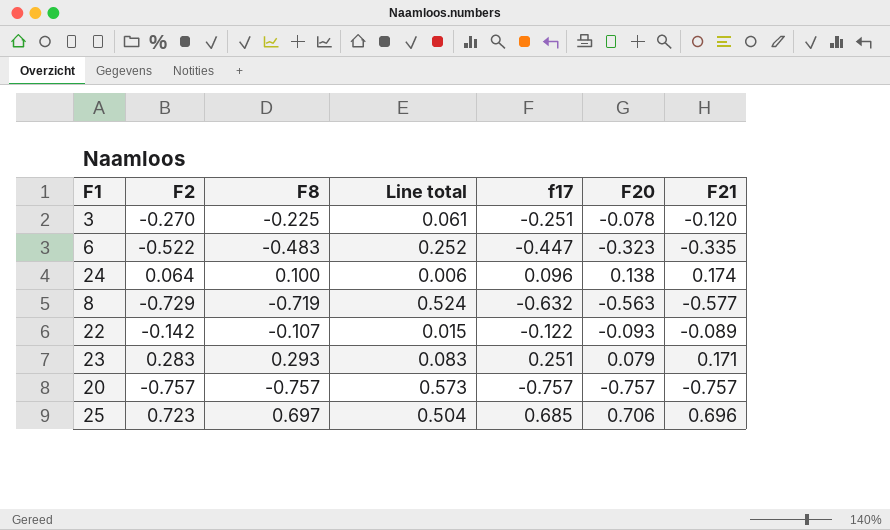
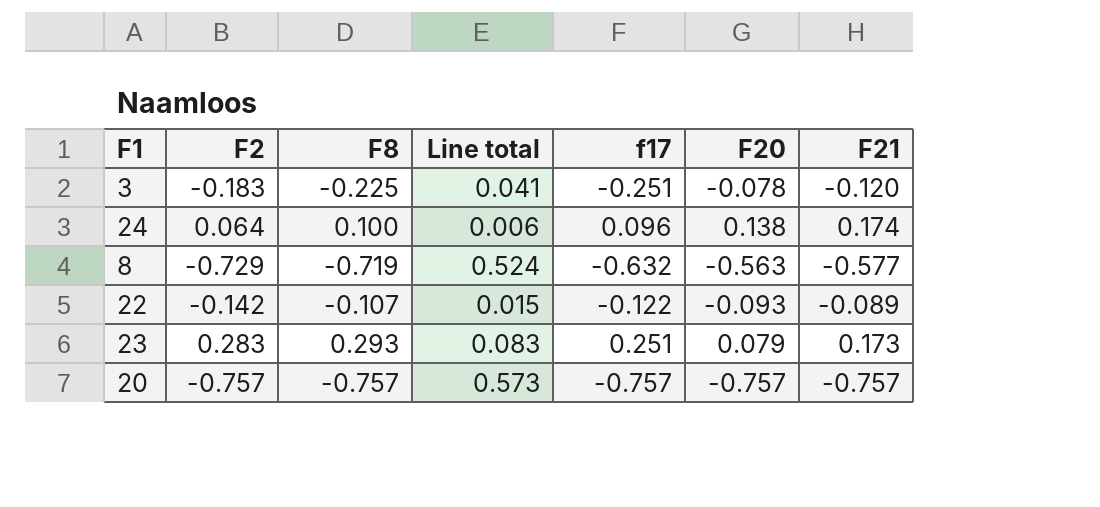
row 6: -0.522 | -0.483 | 0.252 | -0.447 | -0.323 | -0.335 -> none
row 25: 0.723 | 0.697 | 0.504 | 0.685 | 0.706 | 0.696 -> none
3 | F2: -0.270 -> -0.183
3 | Line total: 0.061 -> 0.041
23 | F21: 0.171 -> 0.173

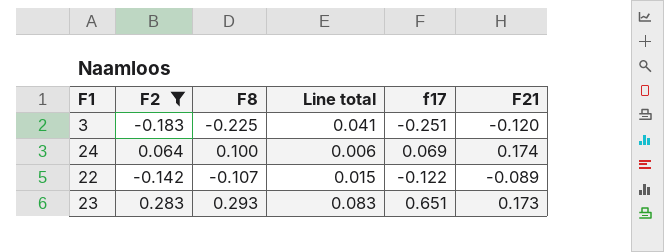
filter: none -> F2 >= -0.183
column F20 | position: 6 -> none
24 | f17: 0.096 -> 0.069
23 | f17: 0.251 -> 0.651

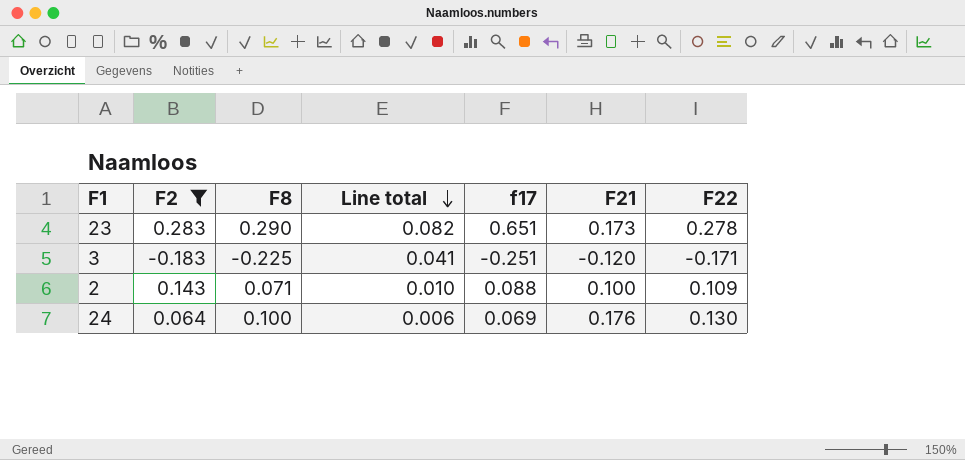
row order: none -> Line total descending
column F22 | position: none -> 7
row 22: -0.142 | -0.107 | 0.015 | -0.122 | -0.089 -> none
23 | F8: 0.293 -> 0.290
23 | Line total: 0.083 -> 0.082
row 2: none -> 0.143 | 0.071 | 0.010 | 0.088 | 0.100 | 0.109
24 | F21: 0.174 -> 0.176

